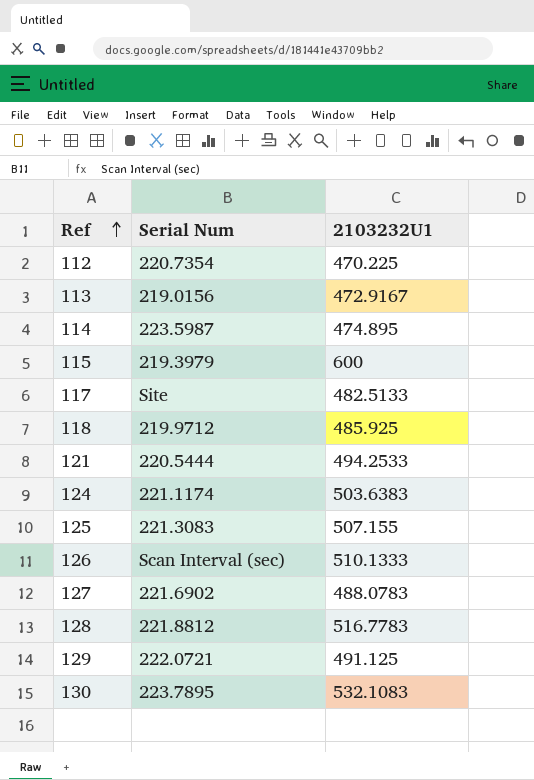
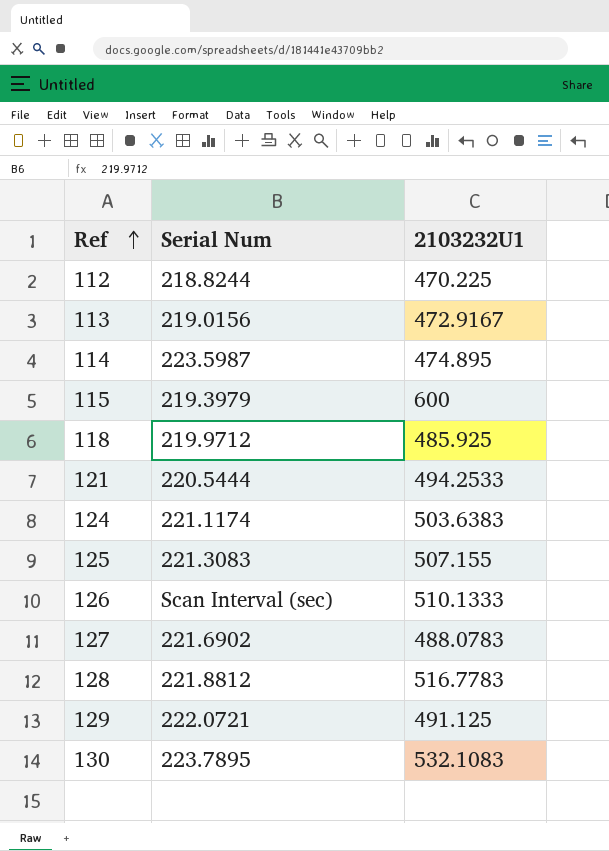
row 117: Site | 482.5133 -> none
112 | Serial Num: 220.7354 -> 218.8244

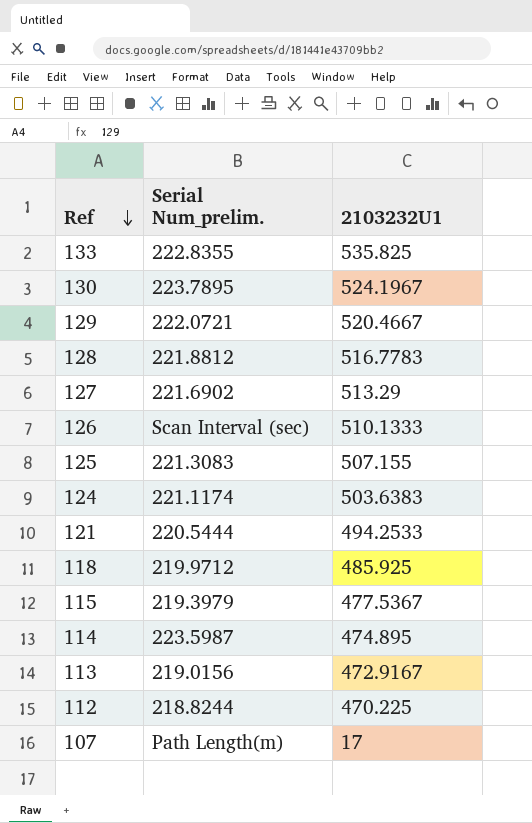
row order: Ref ascending -> Ref descending
column name: Serial Num -> Serial Num_prelim.
row 133: none -> 222.8355 | 535.825
130 | 2103232U1: 532.1083 -> 524.1967
129 | 2103232U1: 491.125 -> 520.4667
127 | 2103232U1: 488.0783 -> 513.29
115 | 2103232U1: 600 -> 477.5367
row 107: none -> Path Length(m) | 17

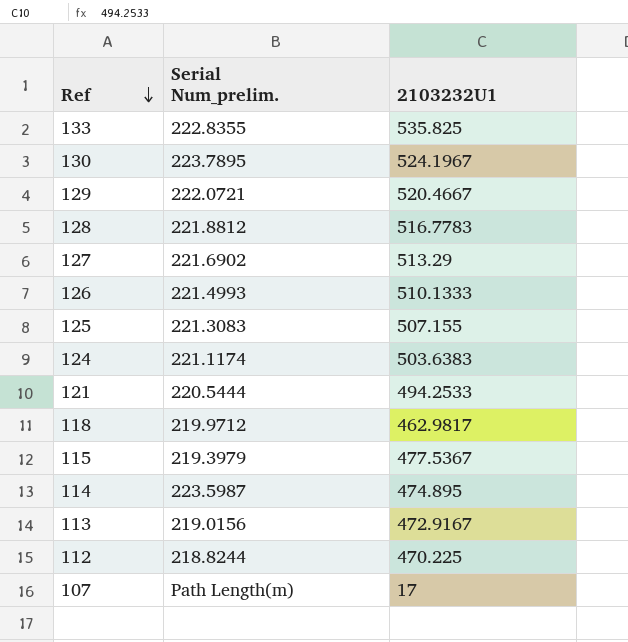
126 | Serial Num_prelim.: Scan Interval (sec) -> 221.4993
118 | 2103232U1: 485.925 -> 462.9817

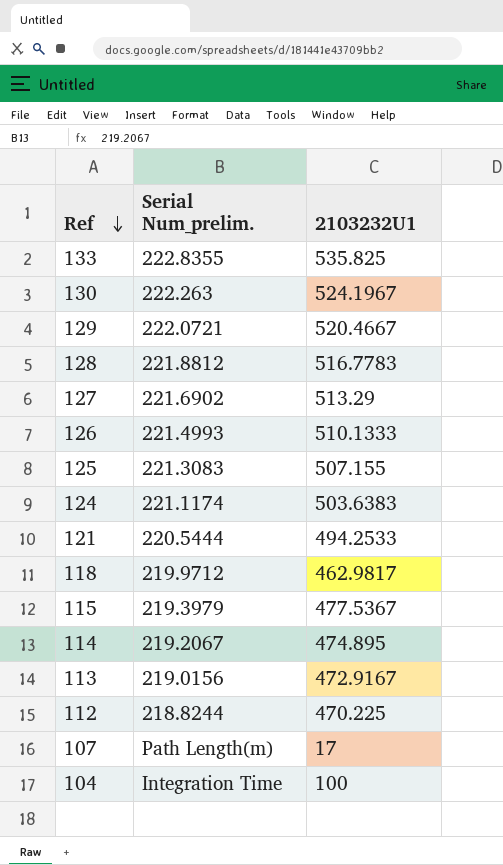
130 | Serial Num_prelim.: 223.7895 -> 222.263
114 | Serial Num_prelim.: 223.5987 -> 219.2067
row 104: none -> Integration Time | 100

